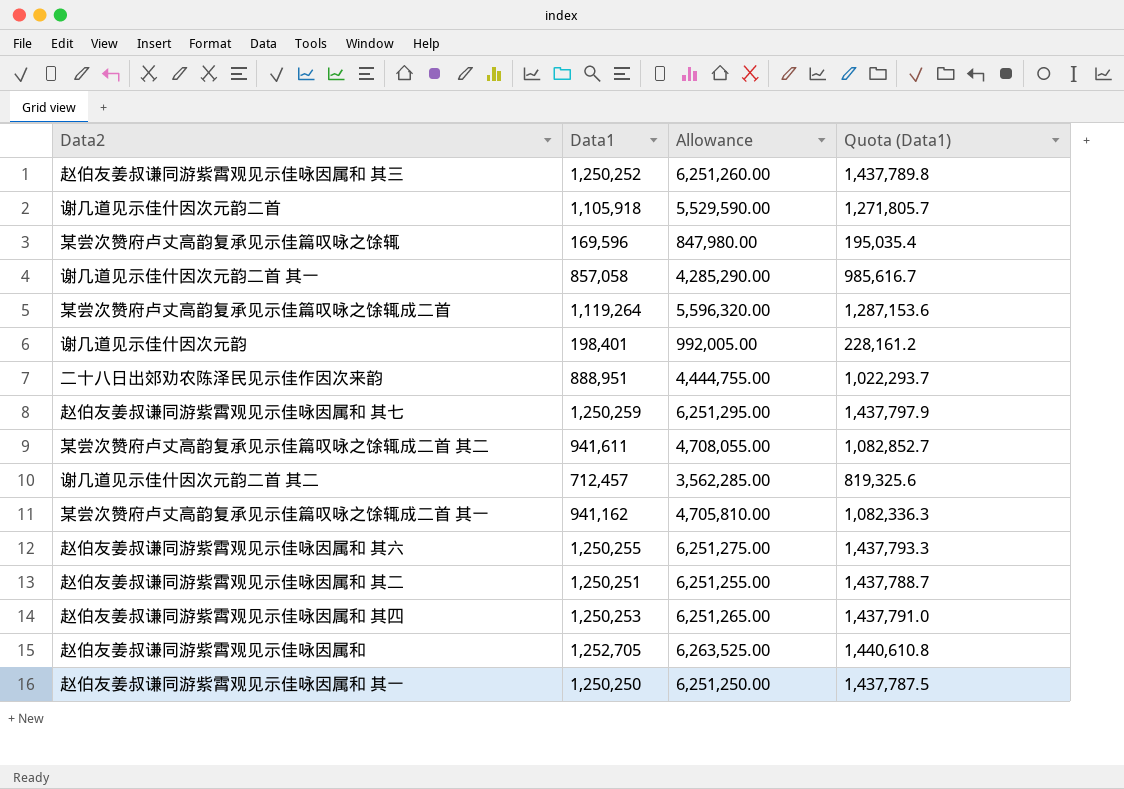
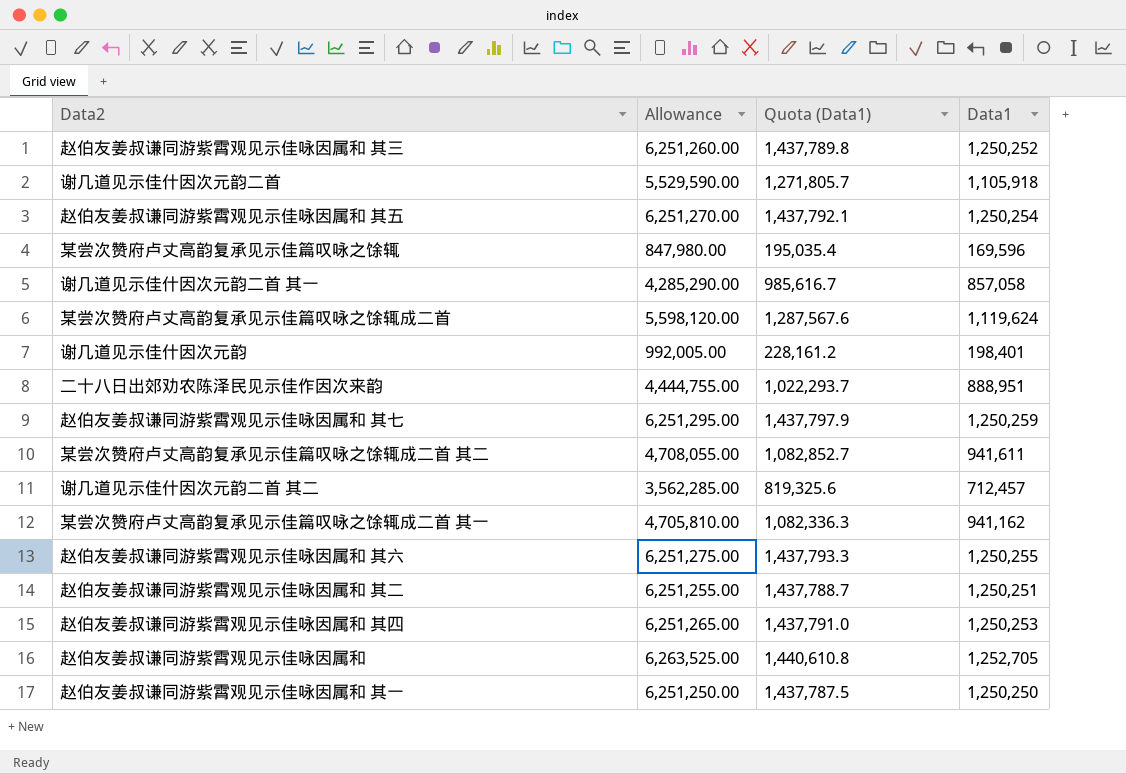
column Data1 | position: 2 -> 4
row 赵伯友姜叔谦同游紫霄观见示佳咏因属和 其五: none -> 6,251,270.00 | 1,437,792.1 | 1,250,254
某尝次赞府卢丈高韵复承见示佳篇叹咏之馀辄成二首 | Allowance: 5,596,320.00 -> 5,598,120.00
某尝次赞府卢丈高韵复承见示佳篇叹咏之馀辄成二首 | Quota (Data1): 1,287,153.6 -> 1,287,567.6
某尝次赞府卢丈高韵复承见示佳篇叹咏之馀辄成二首 | Data1: 1,119,264 -> 1,119,624

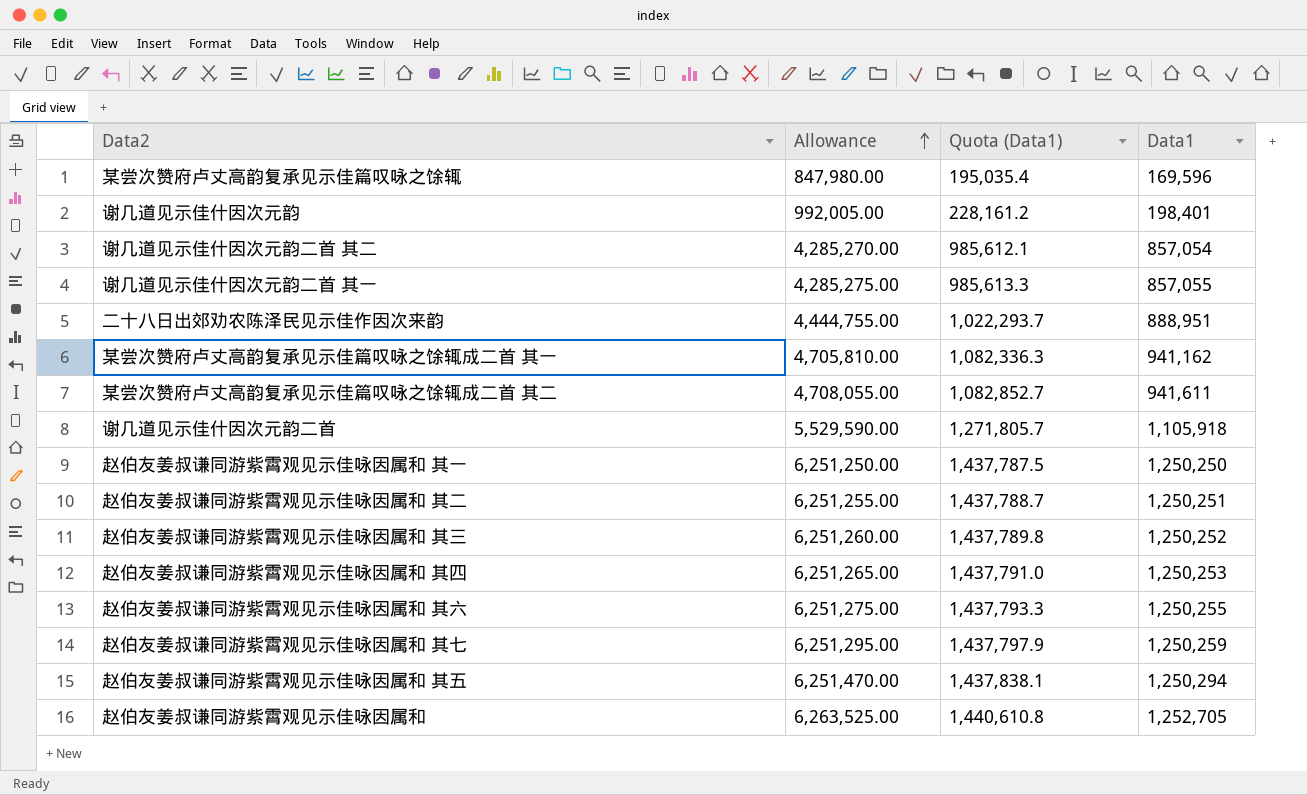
row order: none -> Allowance ascending
row 某尝次赞府卢丈高韵复承见示佳篇叹咏之馀辄成二首: 5,598,120.00 | 1,287,567.6 | 1,119,624 -> none
谢几道见示佳什因次元韵二首 其二 | Allowance: 3,562,285.00 -> 4,285,270.00
谢几道见示佳什因次元韵二首 其二 | Quota (Data1): 819,325.6 -> 985,612.1
谢几道见示佳什因次元韵二首 其二 | Data1: 712,457 -> 857,054
谢几道见示佳什因次元韵二首 其一 | Allowance: 4,285,290.00 -> 4,285,275.00
谢几道见示佳什因次元韵二首 其一 | Quota (Data1): 985,616.7 -> 985,613.3
谢几道见示佳什因次元韵二首 其一 | Data1: 857,058 -> 857,055
赵伯友姜叔谦同游紫霄观见示佳咏因属和 其五 | Allowance: 6,251,270.00 -> 6,251,470.00
赵伯友姜叔谦同游紫霄观见示佳咏因属和 其五 | Quota (Data1): 1,437,792.1 -> 1,437,838.1
赵伯友姜叔谦同游紫霄观见示佳咏因属和 其五 | Data1: 1,250,254 -> 1,250,294

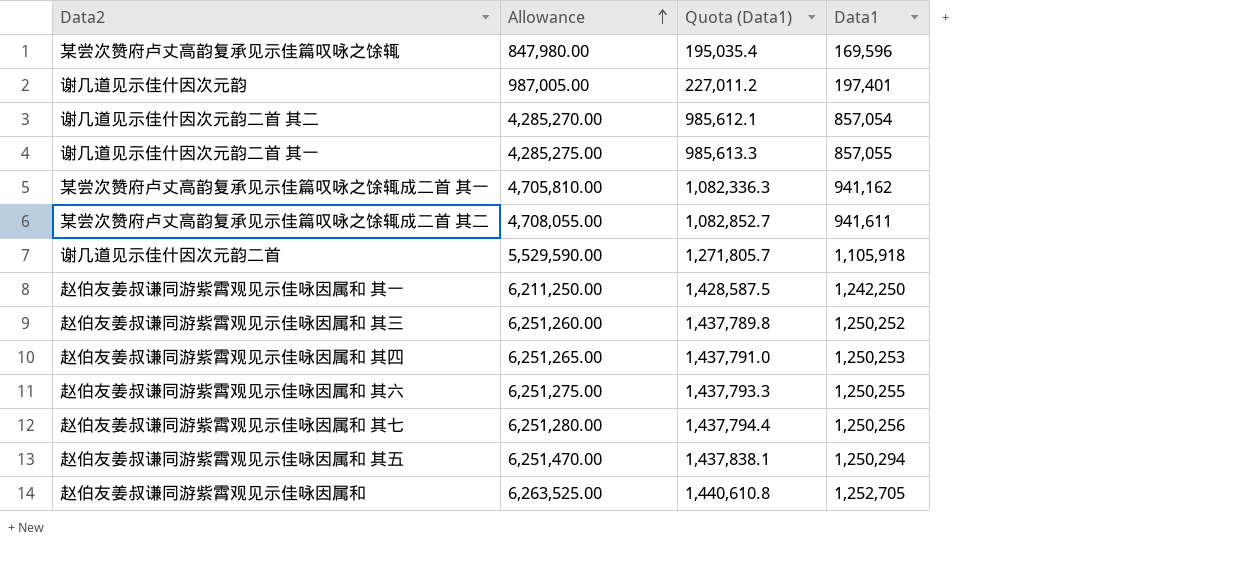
row 二十八日出郊劝农陈泽民见示佳作因次来韵: 4,444,755.00 | 1,022,293.7 | 888,951 -> none
row 赵伯友姜叔谦同游紫霄观见示佳咏因属和 其二: 6,251,255.00 | 1,437,788.7 | 1,250,251 -> none
谢几道见示佳什因次元韵 | Allowance: 992,005.00 -> 987,005.00
谢几道见示佳什因次元韵 | Quota (Data1): 228,161.2 -> 227,011.2
谢几道见示佳什因次元韵 | Data1: 198,401 -> 197,401
赵伯友姜叔谦同游紫霄观见示佳咏因属和 其一 | Allowance: 6,251,250.00 -> 6,211,250.00
赵伯友姜叔谦同游紫霄观见示佳咏因属和 其一 | Quota (Data1): 1,437,787.5 -> 1,428,587.5
赵伯友姜叔谦同游紫霄观见示佳咏因属和 其一 | Data1: 1,250,250 -> 1,242,250
赵伯友姜叔谦同游紫霄观见示佳咏因属和 其七 | Allowance: 6,251,295.00 -> 6,251,280.00
赵伯友姜叔谦同游紫霄观见示佳咏因属和 其七 | Quota (Data1): 1,437,797.9 -> 1,437,794.4
赵伯友姜叔谦同游紫霄观见示佳咏因属和 其七 | Data1: 1,250,259 -> 1,250,256

